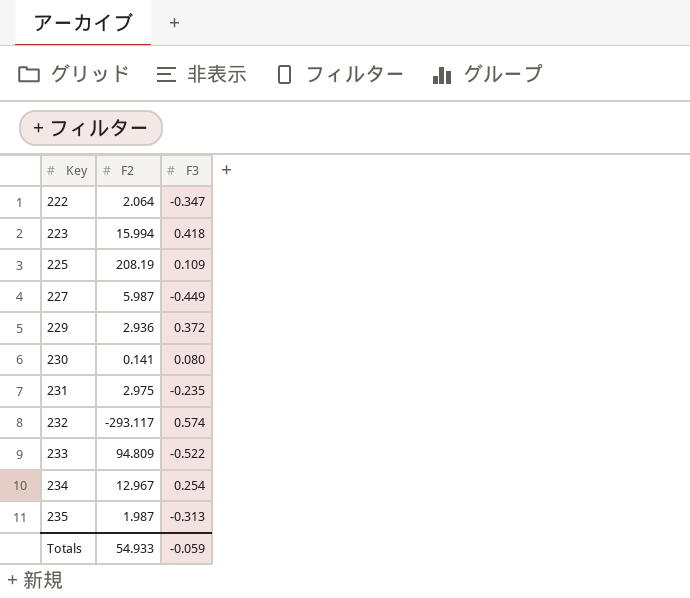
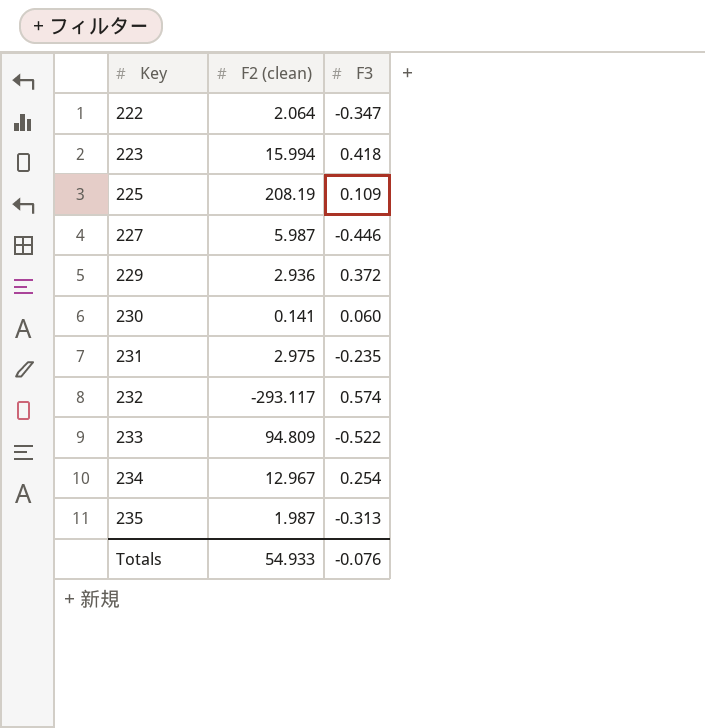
column name: F2 -> F2 (clean)
227 | F3: -0.449 -> -0.446
230 | F3: 0.080 -> 0.060
Totals | F3: -0.059 -> -0.076

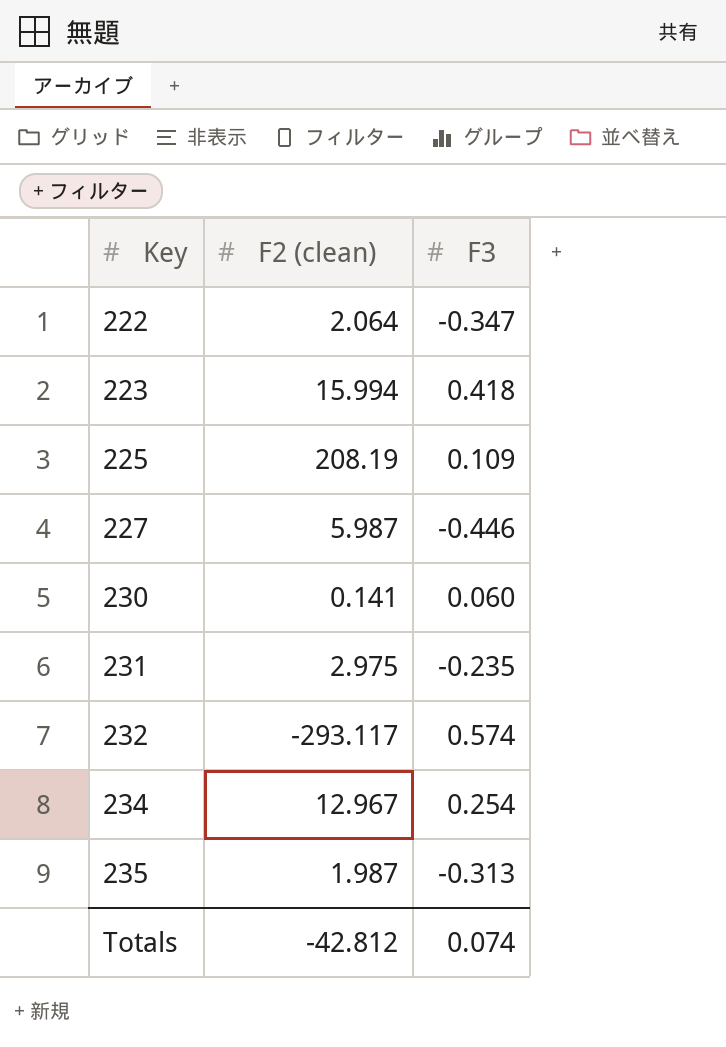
row 229: 2.936 | 0.372 -> none
row 233: 94.809 | -0.522 -> none
Totals | F2 (clean): 54.933 -> -42.812
Totals | F3: -0.076 -> 0.074

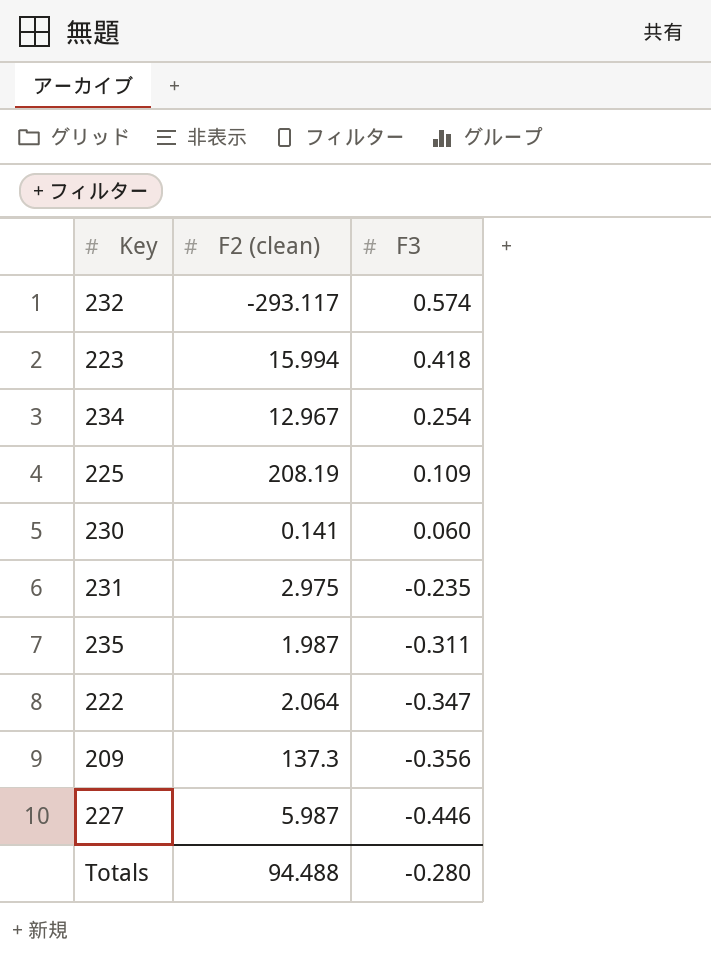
row order: Key ascending -> F3 descending
235 | F3: -0.313 -> -0.311
row 209: none -> 137.3 | -0.356
Totals | F2 (clean): -42.812 -> 94.488
Totals | F3: 0.074 -> -0.280

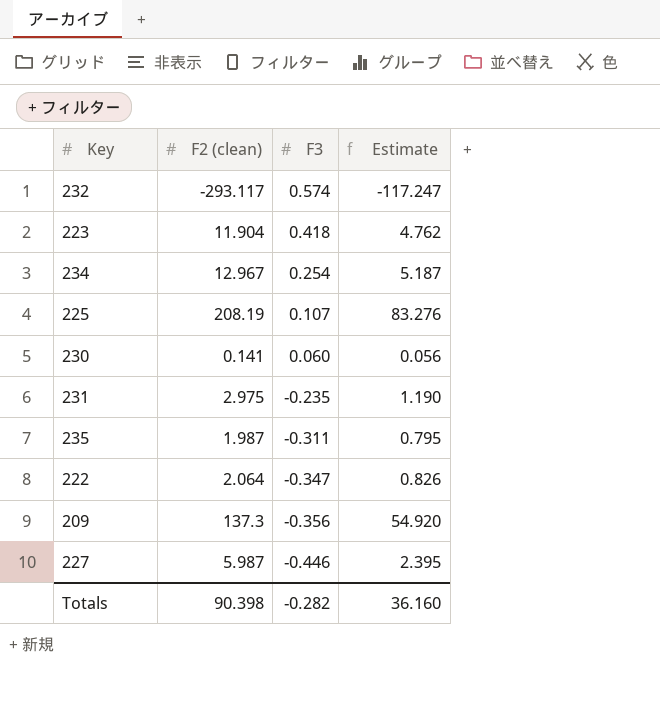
column Estimate | formula: none -> [F2 (clean)] * 0.4
223 | F2 (clean): 15.994 -> 11.904
225 | F3: 0.109 -> 0.107
Totals | F2 (clean): 94.488 -> 90.398
Totals | F3: -0.280 -> -0.282

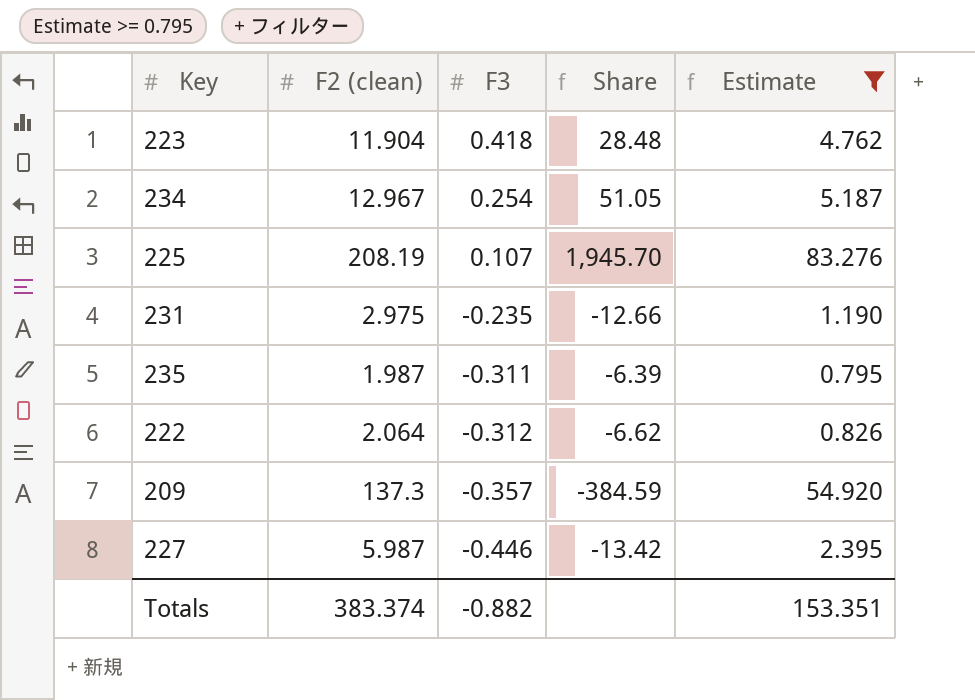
filter: none -> Estimate >= 0.795
column Share | formula: none -> [F2 (clean)] / [F3]
222 | F3: -0.347 -> -0.312
209 | F3: -0.356 -> -0.357
Totals | F2 (clean): 90.398 -> 383.374
Totals | F3: -0.282 -> -0.882
Totals | Estimate: 36.160 -> 153.351

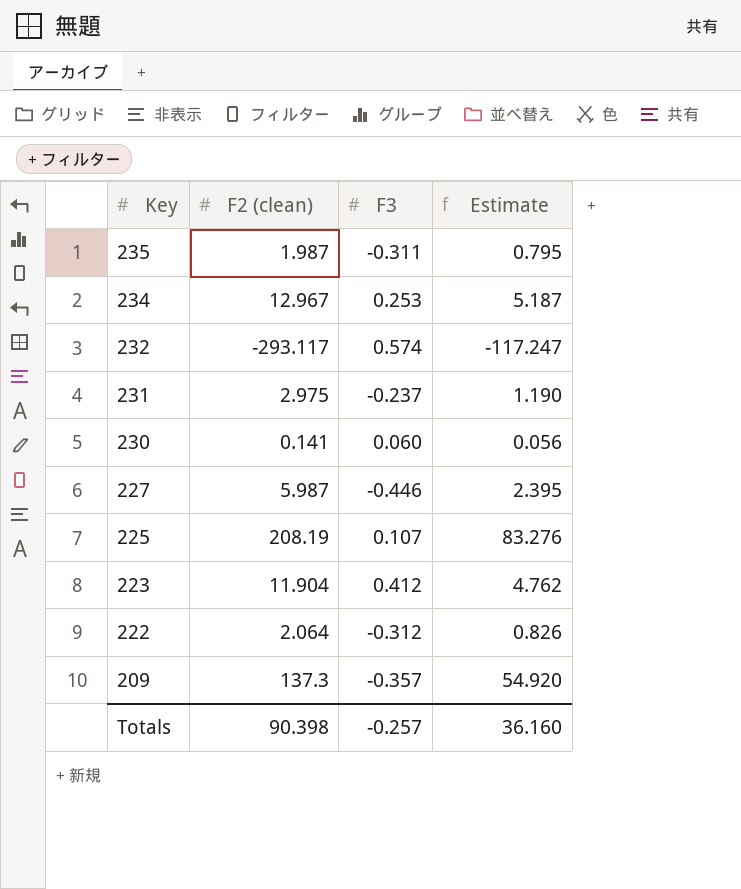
filter: Estimate >= 0.795 -> none
row order: F3 descending -> Key descending
column Share | formula: [F2 (clean)] / [F3] -> none
234 | F3: 0.254 -> 0.253
231 | F3: -0.235 -> -0.237
223 | F3: 0.418 -> 0.412
Totals | F2 (clean): 383.374 -> 90.398
Totals | F3: -0.882 -> -0.257
Totals | Estimate: 153.351 -> 36.160

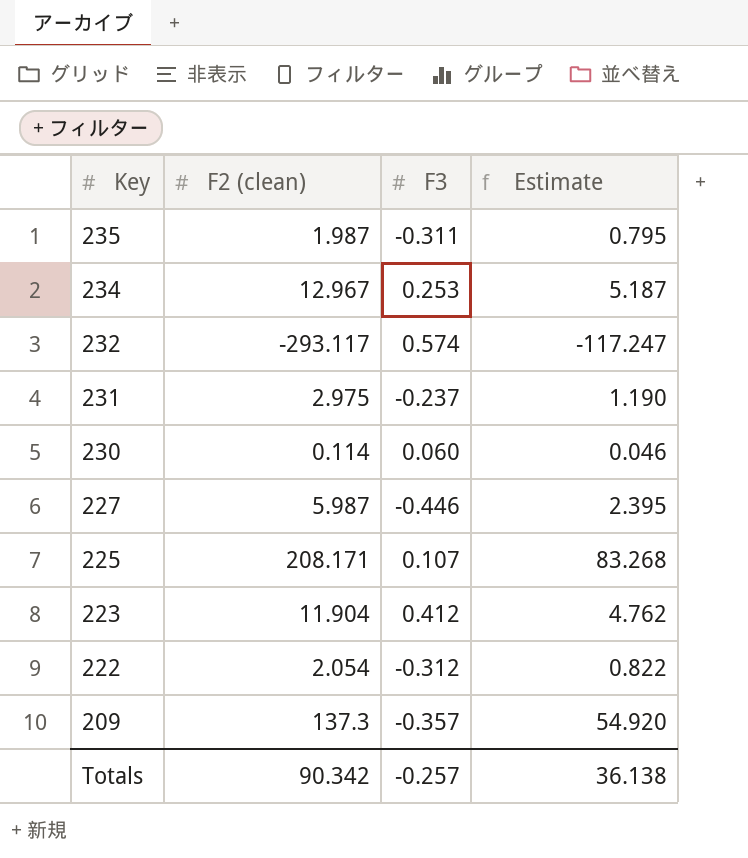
230 | F2 (clean): 0.141 -> 0.114
230 | Estimate: 0.056 -> 0.046
225 | F2 (clean): 208.19 -> 208.171
225 | Estimate: 83.276 -> 83.268
222 | F2 (clean): 2.064 -> 2.054
222 | Estimate: 0.826 -> 0.822
Totals | F2 (clean): 90.398 -> 90.342
Totals | Estimate: 36.160 -> 36.138

